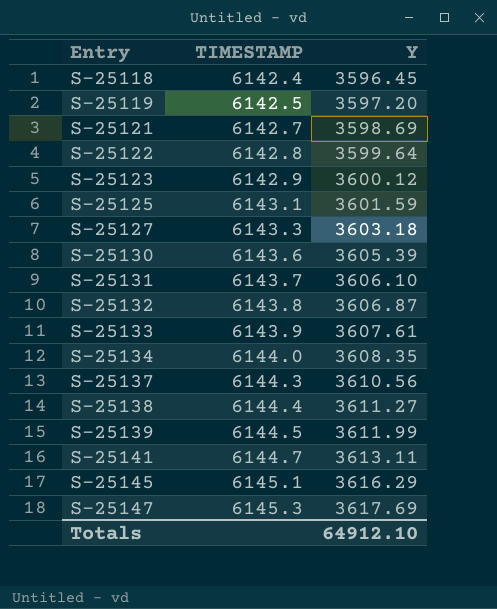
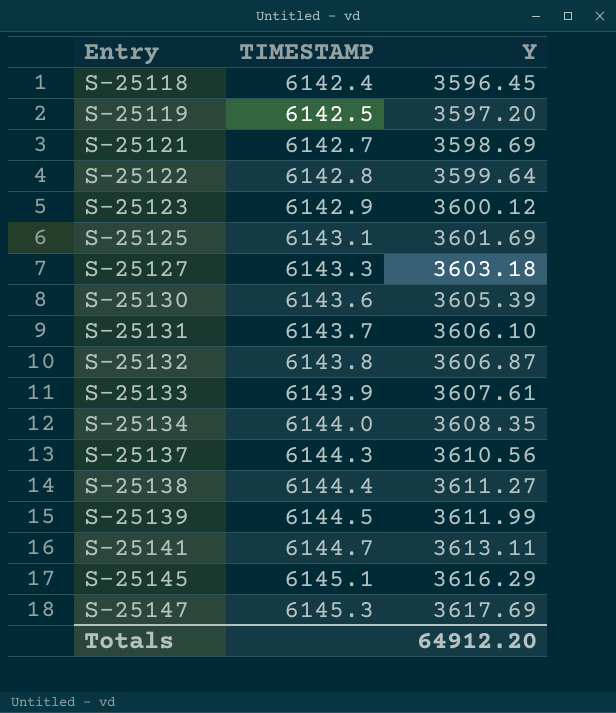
S-25125 | Y: 3601.59 -> 3601.69
Totals | Y: 64912.10 -> 64912.20

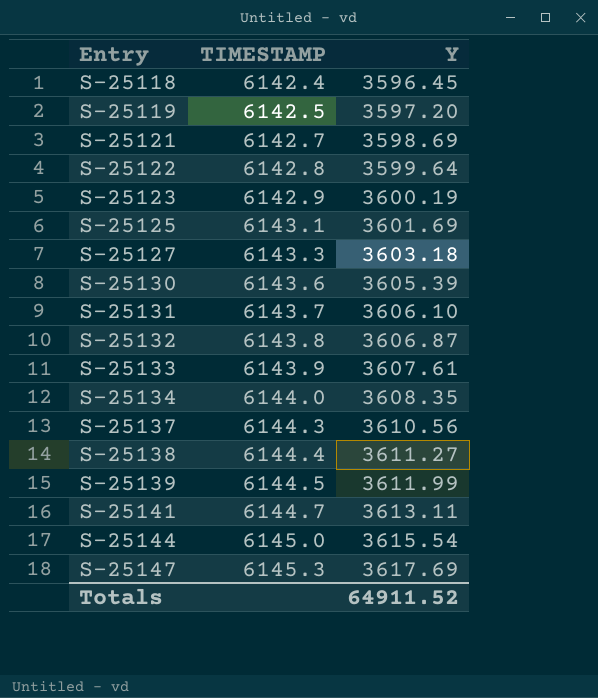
row S-25145: 6145.1 | 3616.29 -> none
S-25123 | Y: 3600.12 -> 3600.19
row S-25144: none -> 6145.0 | 3615.54
Totals | Y: 64912.20 -> 64911.52

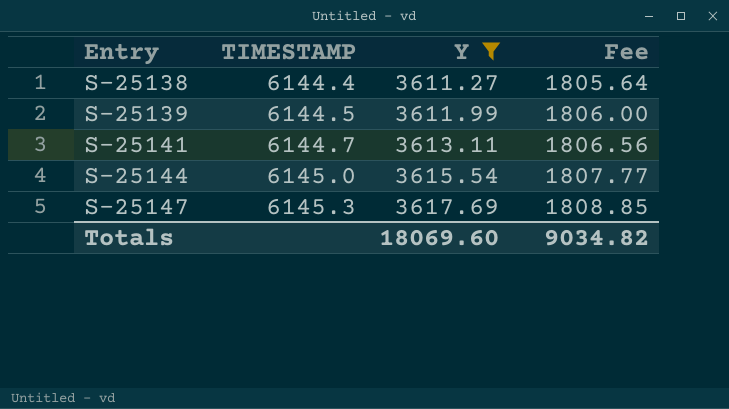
filter: none -> Y >= 3611.27
column Fee | formula: none -> [Y] * 0.5
Totals | Y: 64911.52 -> 18069.60

